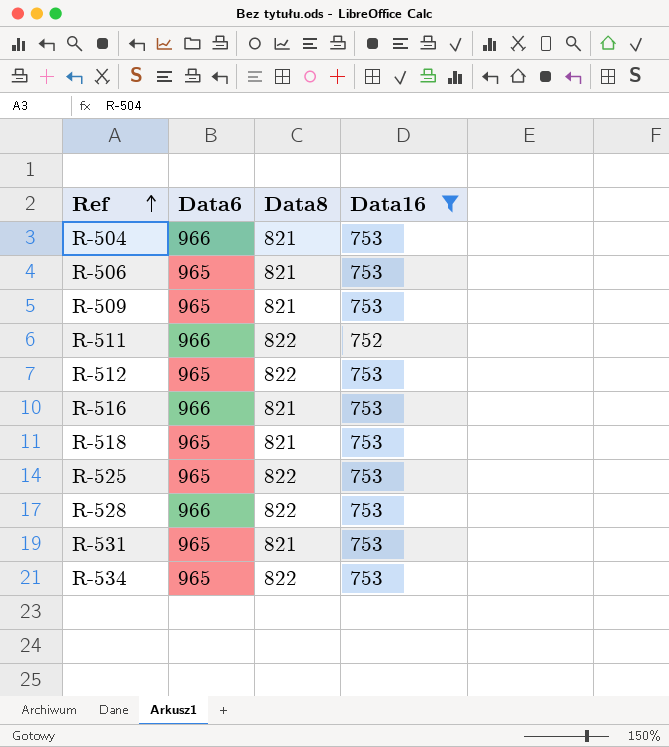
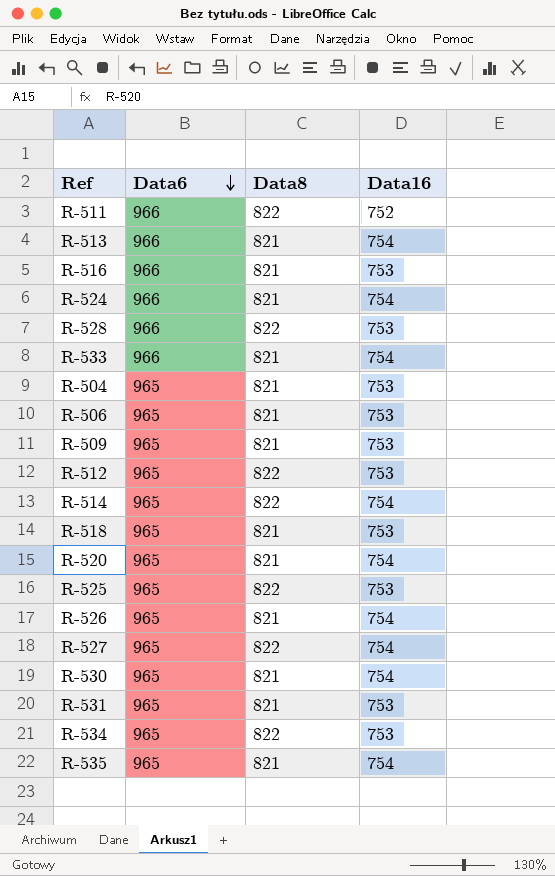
filter: Data16 != 754 -> none
row order: Ref ascending -> Data6 descending
R-504 | Data6: 966 -> 965

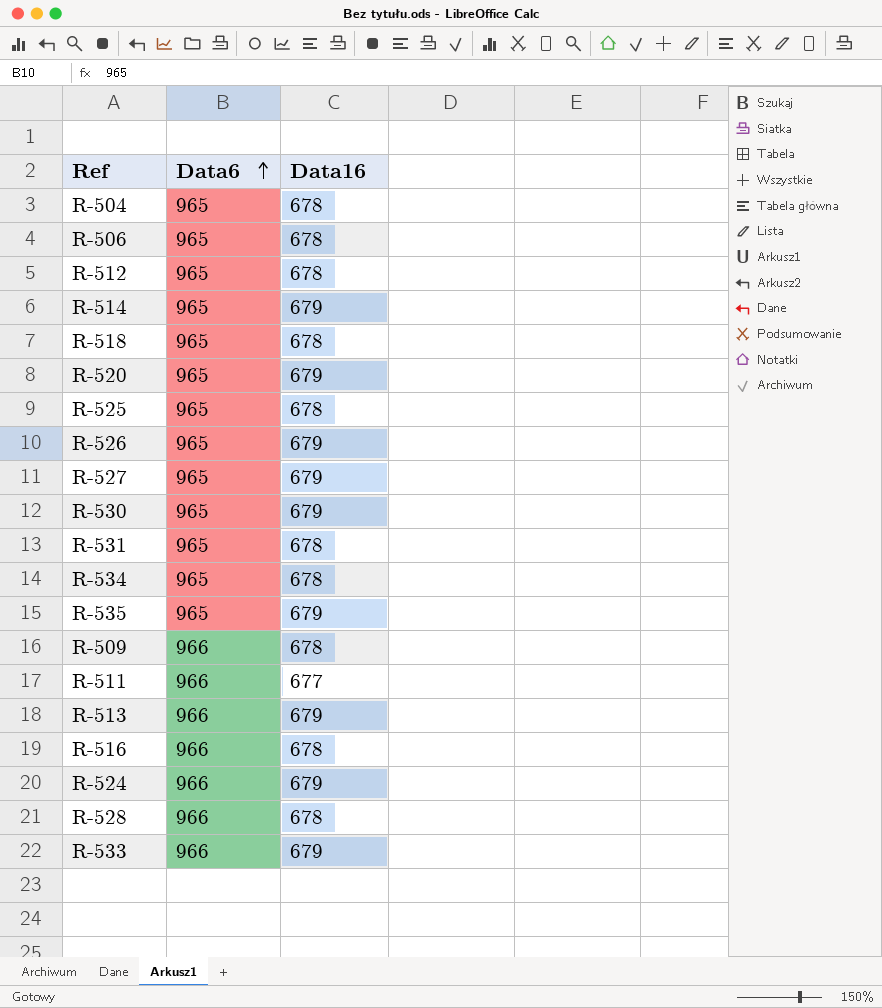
row order: Data6 descending -> Data6 ascending
column Data8 | position: 3 -> none
R-504 | Data16: 753 -> 678
R-506 | Data16: 753 -> 678
R-512 | Data16: 753 -> 678
R-514 | Data16: 754 -> 679
R-518 | Data16: 753 -> 678
R-520 | Data16: 754 -> 679
R-525 | Data16: 753 -> 678
R-526 | Data16: 754 -> 679
R-527 | Data16: 754 -> 679
R-530 | Data16: 754 -> 679
R-531 | Data16: 753 -> 678
R-534 | Data16: 753 -> 678
R-535 | Data16: 754 -> 679
R-509 | Data6: 965 -> 966
R-509 | Data16: 753 -> 678
R-511 | Data16: 752 -> 677
R-513 | Data16: 754 -> 679
R-516 | Data16: 753 -> 678
R-524 | Data16: 754 -> 679
R-528 | Data16: 753 -> 678
R-533 | Data16: 754 -> 679

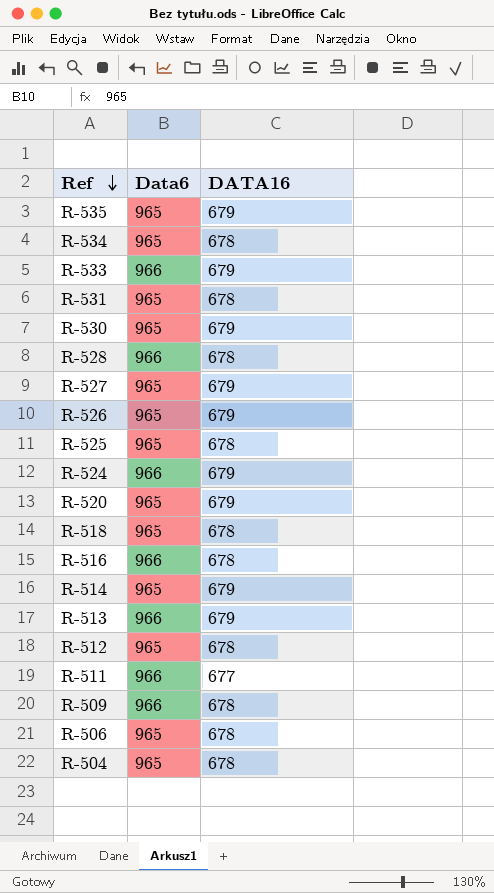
row order: Data6 ascending -> Ref descending
column name: Data16 -> DATA16

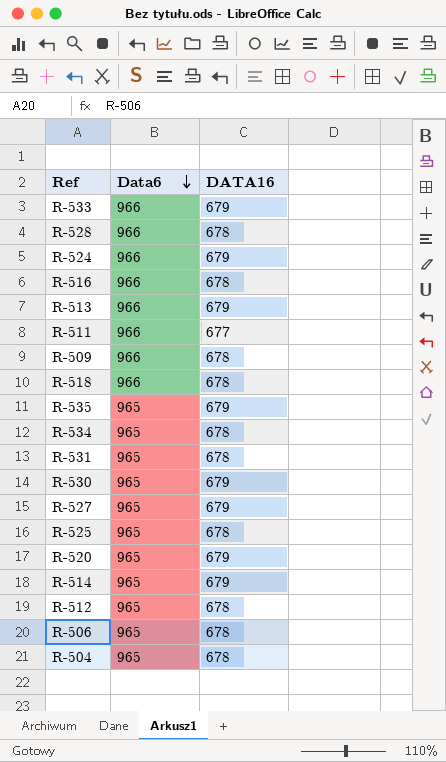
row order: Ref descending -> Data6 descending
row R-526: 965 | 679 -> none
R-518 | Data6: 965 -> 966

